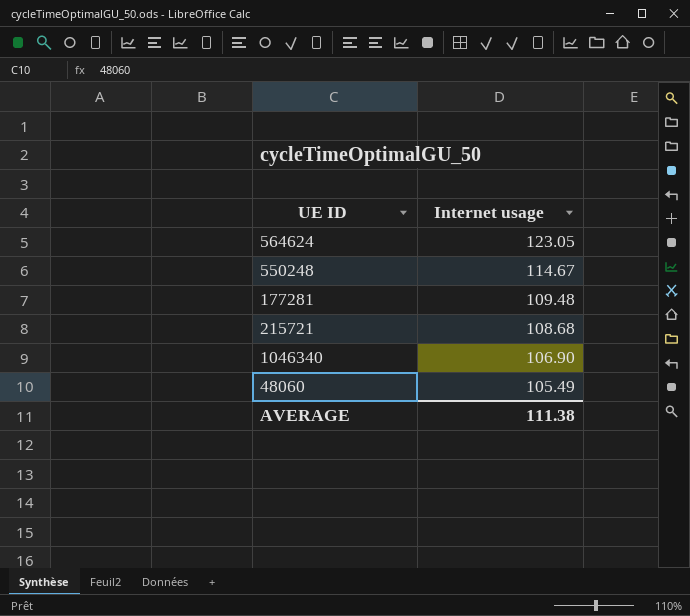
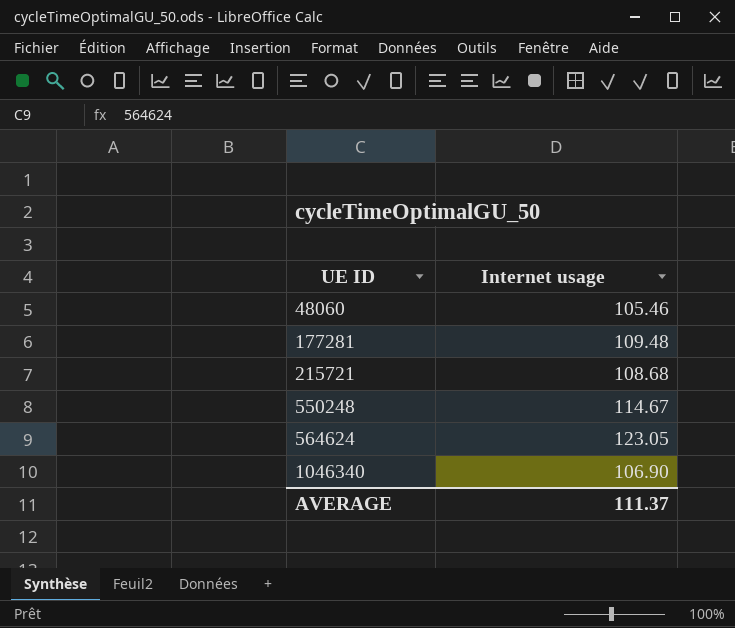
row order: Internet usage descending -> UE ID ascending
48060 | Internet usage: 105.49 -> 105.46
AVERAGE | Internet usage: 111.38 -> 111.37

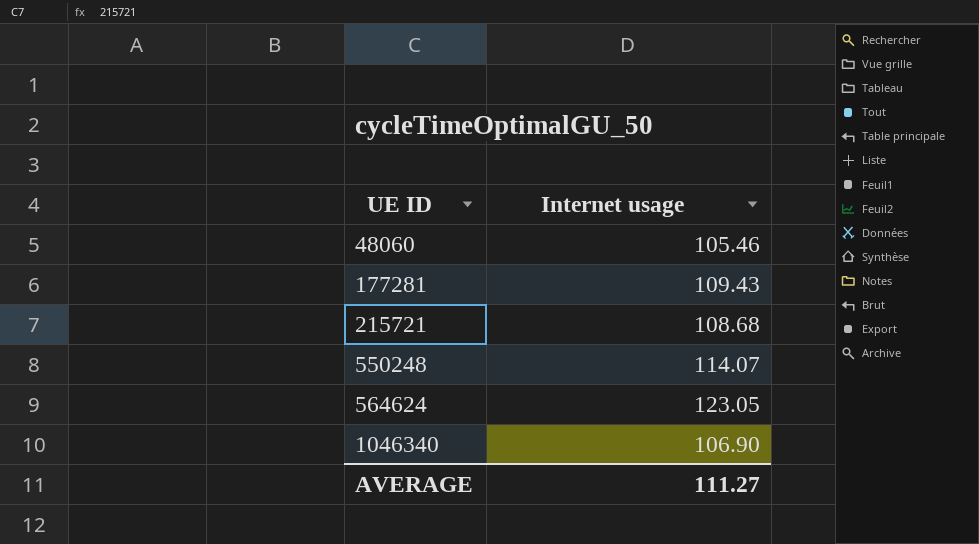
177281 | Internet usage: 109.48 -> 109.43
550248 | Internet usage: 114.67 -> 114.07
AVERAGE | Internet usage: 111.37 -> 111.27

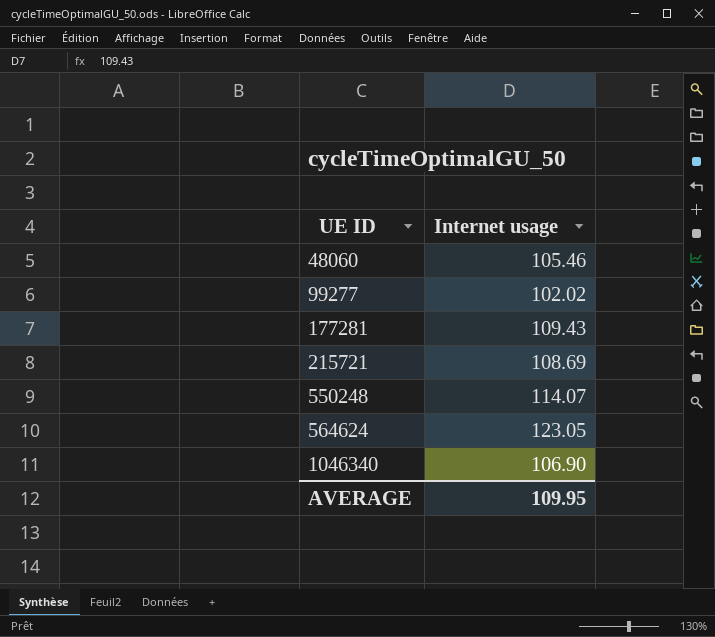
row 99277: none -> 102.02
215721 | Internet usage: 108.68 -> 108.69
AVERAGE | Internet usage: 111.27 -> 109.95

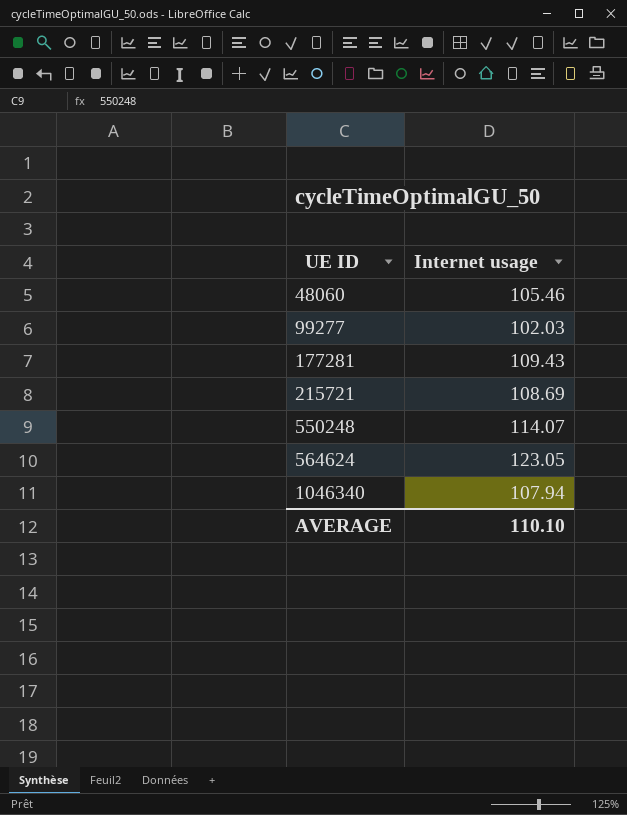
99277 | Internet usage: 102.02 -> 102.03
1046340 | Internet usage: 106.90 -> 107.94
AVERAGE | Internet usage: 109.95 -> 110.10

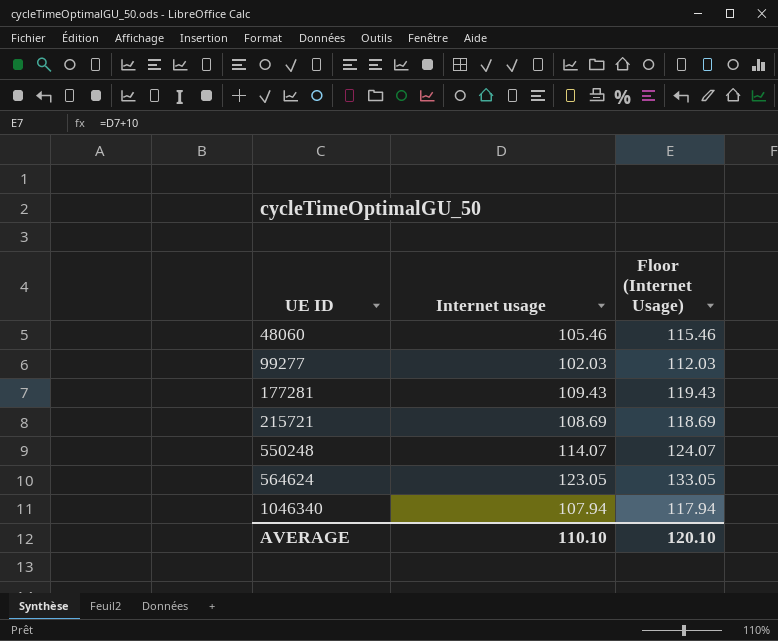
column Floor (Internet Usage) | formula: none -> [Internet usage] + 10

